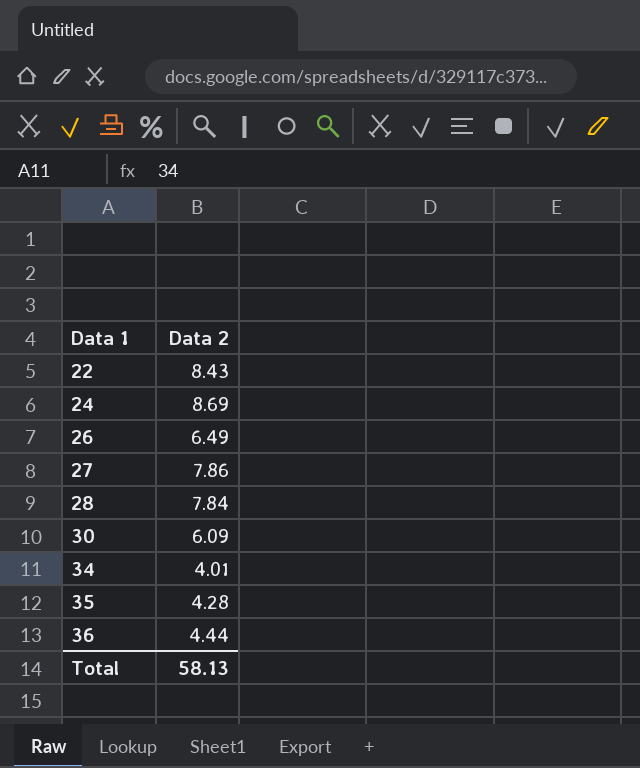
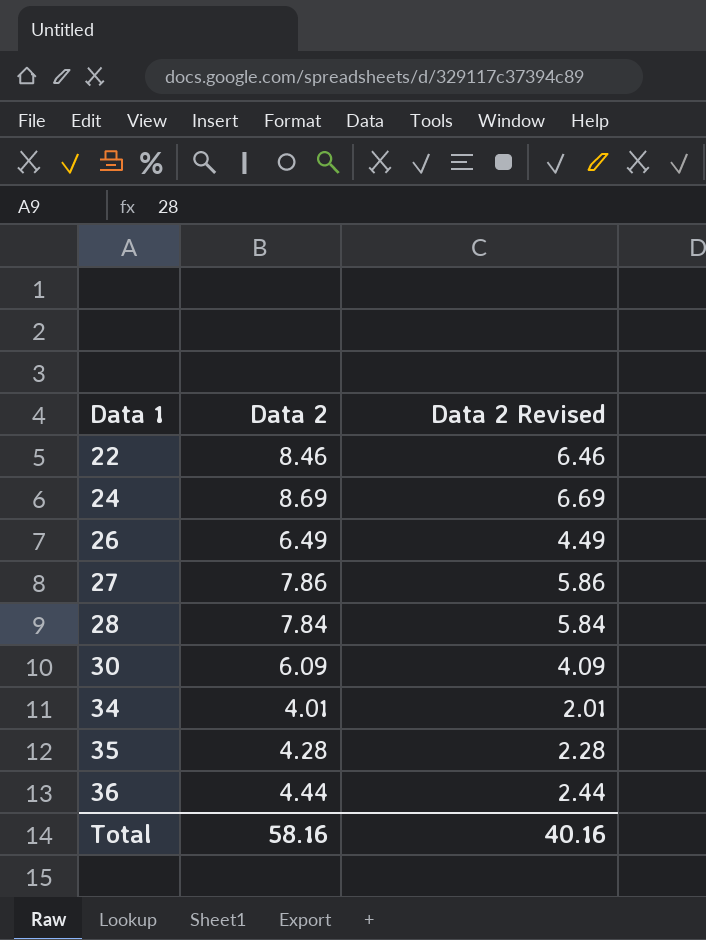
column Data 2 Revised | formula: none -> [Data 2] - 2
22 | Data 2: 8.43 -> 8.46
Total | Data 2: 58.13 -> 58.16

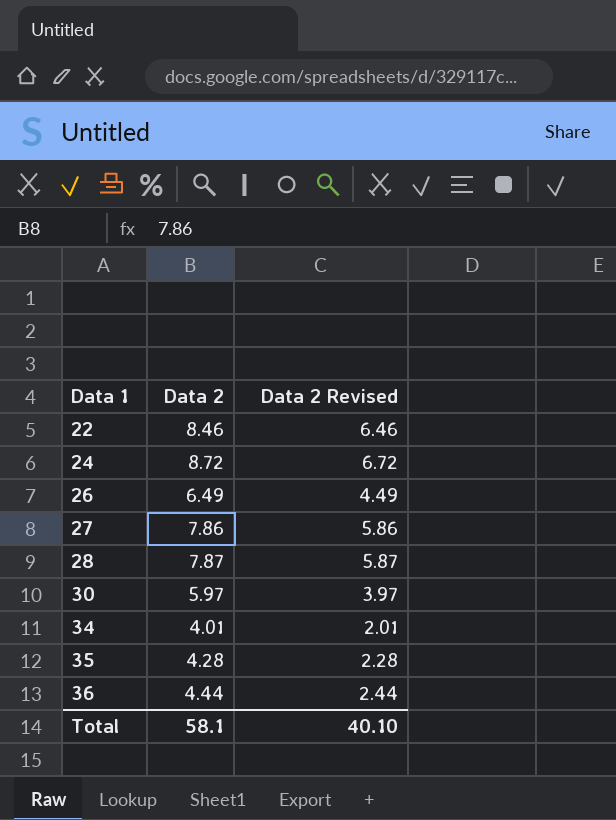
24 | Data 2: 8.69 -> 8.72
24 | Data 2 Revised: 6.69 -> 6.72
28 | Data 2: 7.84 -> 7.87
28 | Data 2 Revised: 5.84 -> 5.87
30 | Data 2: 6.09 -> 5.97
30 | Data 2 Revised: 4.09 -> 3.97
Total | Data 2: 58.16 -> 58.1
Total | Data 2 Revised: 40.16 -> 40.10

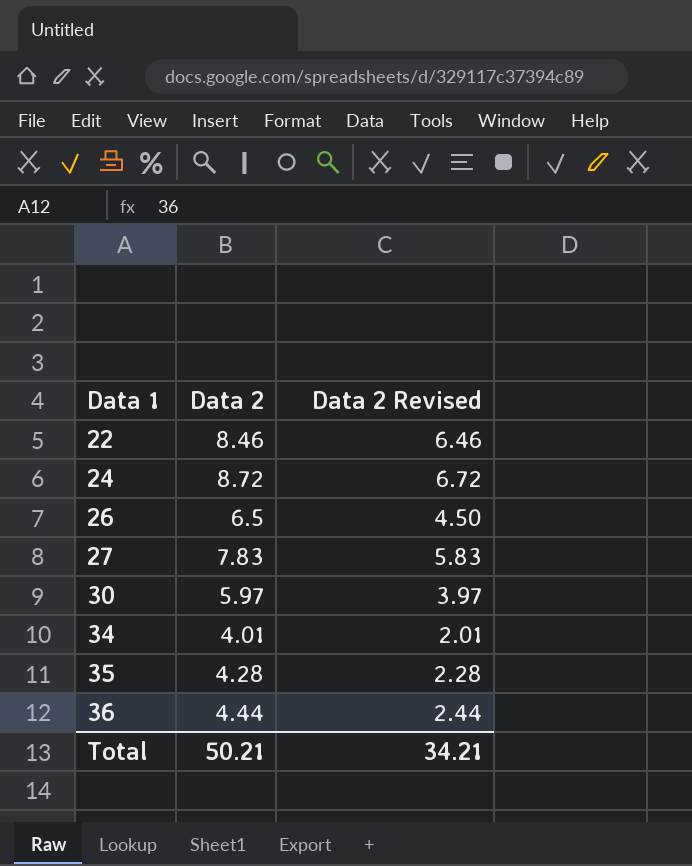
row 28: 7.87 | 5.87 -> none
26 | Data 2: 6.49 -> 6.5
26 | Data 2 Revised: 4.49 -> 4.50
27 | Data 2: 7.86 -> 7.83
27 | Data 2 Revised: 5.86 -> 5.83
Total | Data 2: 58.1 -> 50.21
Total | Data 2 Revised: 40.10 -> 34.21

